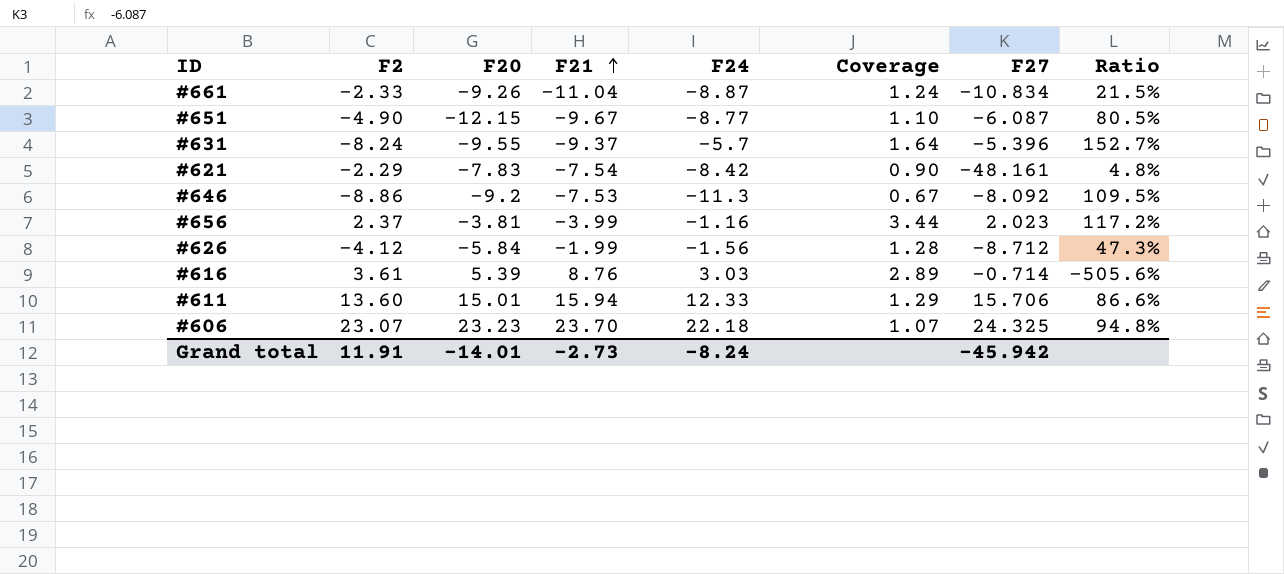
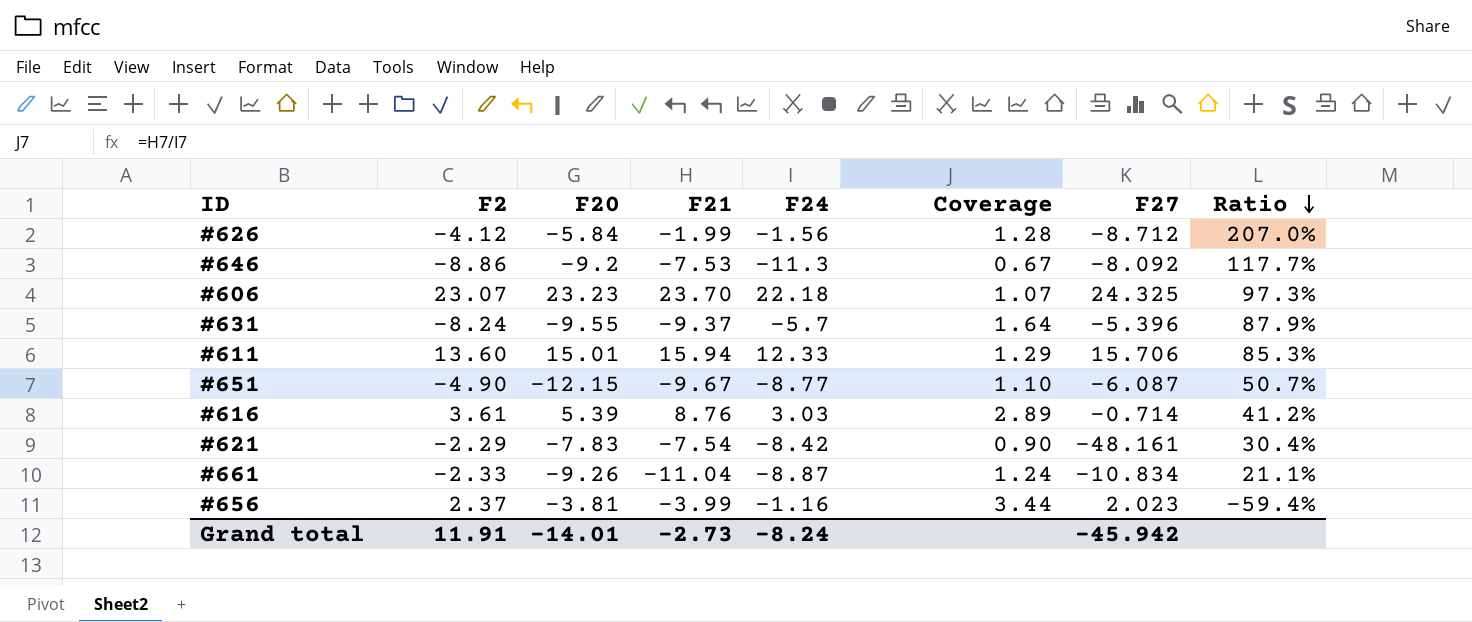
row order: F21 ascending -> Ratio descending
column Ratio | formula: [F2] / [F27] -> [F2] / [F21]

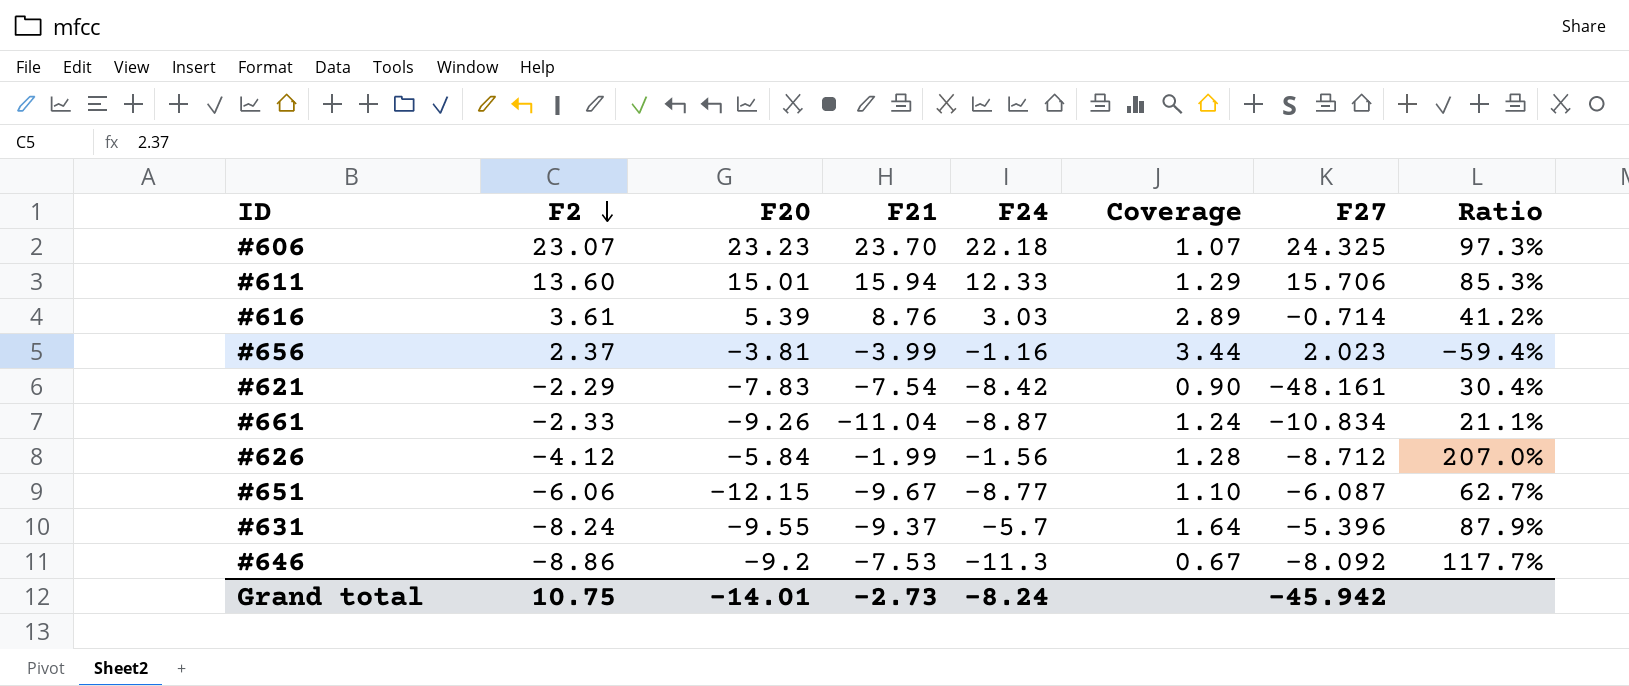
row order: Ratio descending -> F2 descending
#651 | F2: -4.90 -> -6.06
#651 | Ratio: 50.7% -> 62.7%
Grand total | F2: 11.91 -> 10.75

